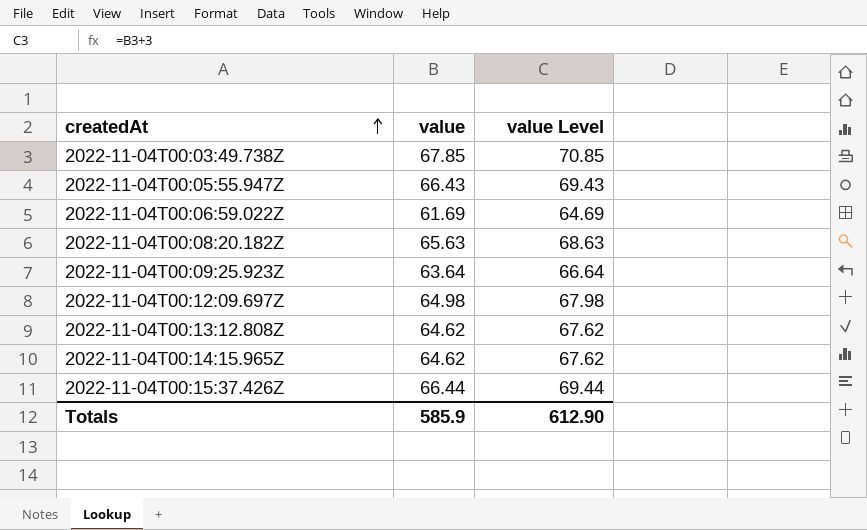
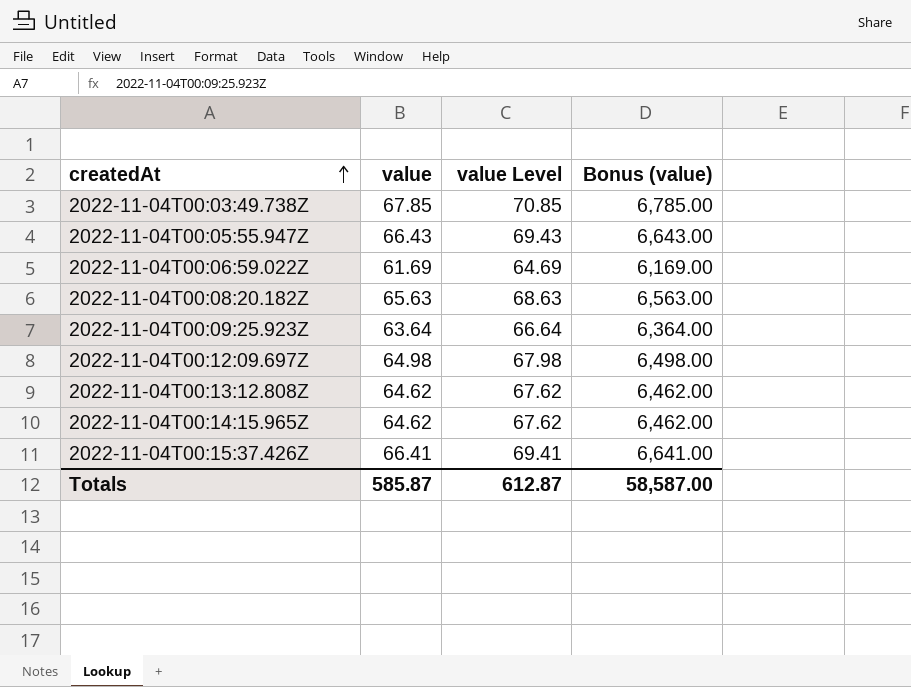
column Bonus (value) | formula: none -> [value] * 100
2022-11-04T00:15:37.426Z | value: 66.44 -> 66.41
2022-11-04T00:15:37.426Z | value Level: 69.44 -> 69.41
Totals | value: 585.9 -> 585.87
Totals | value Level: 612.90 -> 612.87

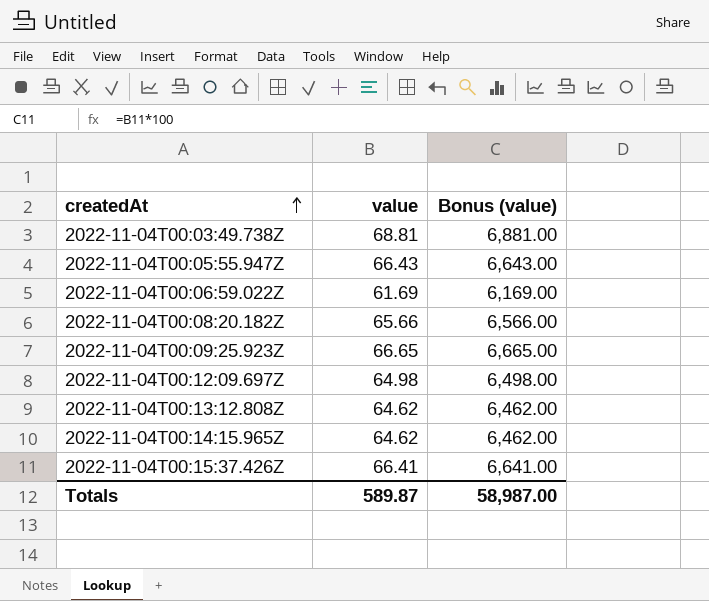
column value Level | formula: [value] + 3 -> none
2022-11-04T00:03:49.738Z | value: 67.85 -> 68.81
2022-11-04T00:03:49.738Z | Bonus (value): 6,785.00 -> 6,881.00
2022-11-04T00:08:20.182Z | value: 65.63 -> 65.66
2022-11-04T00:08:20.182Z | Bonus (value): 6,563.00 -> 6,566.00
2022-11-04T00:09:25.923Z | value: 63.64 -> 66.65
2022-11-04T00:09:25.923Z | Bonus (value): 6,364.00 -> 6,665.00
Totals | value: 585.87 -> 589.87
Totals | Bonus (value): 58,587.00 -> 58,987.00

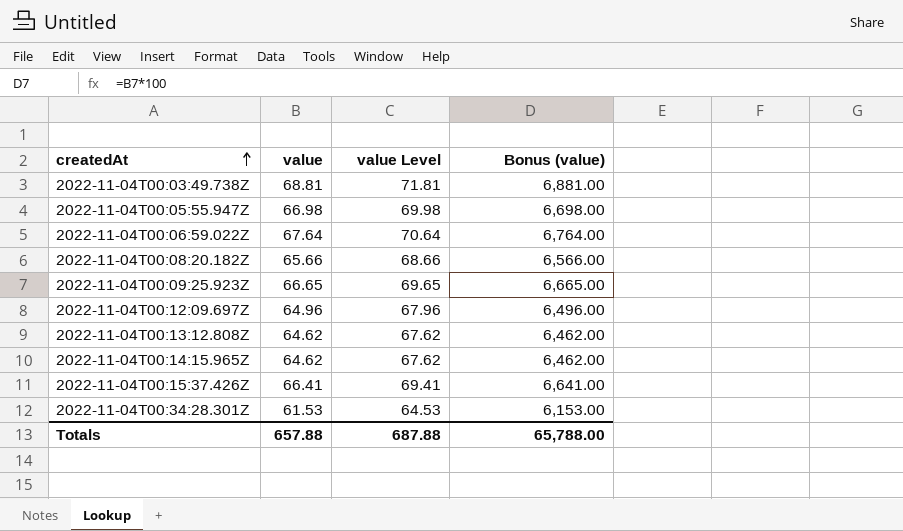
column value Level | formula: none -> [value] + 3
2022-11-04T00:05:55.947Z | value: 66.43 -> 66.98
2022-11-04T00:05:55.947Z | Bonus (value): 6,643.00 -> 6,698.00
2022-11-04T00:06:59.022Z | value: 61.69 -> 67.64
2022-11-04T00:06:59.022Z | Bonus (value): 6,169.00 -> 6,764.00
2022-11-04T00:12:09.697Z | value: 64.98 -> 64.96
2022-11-04T00:12:09.697Z | Bonus (value): 6,498.00 -> 6,496.00
row 2022-11-04T00:34:28.301Z: none -> 61.53 | 64.53 | 6,153.00
Totals | value: 589.87 -> 657.88
Totals | Bonus (value): 58,987.00 -> 65,788.00

